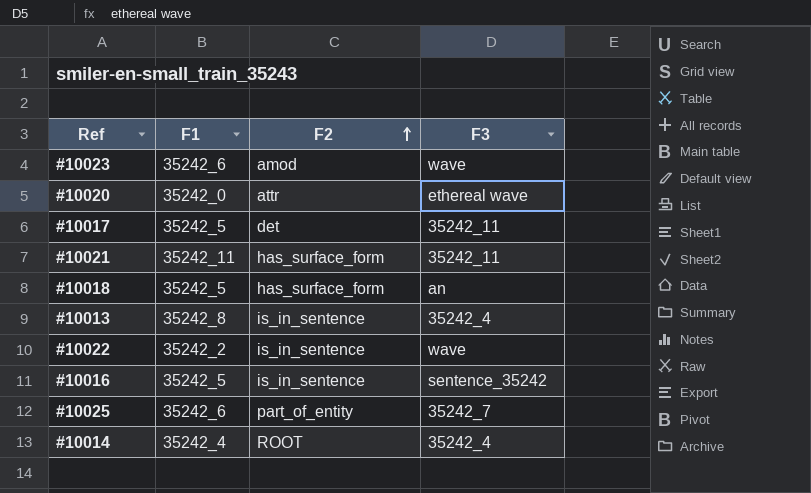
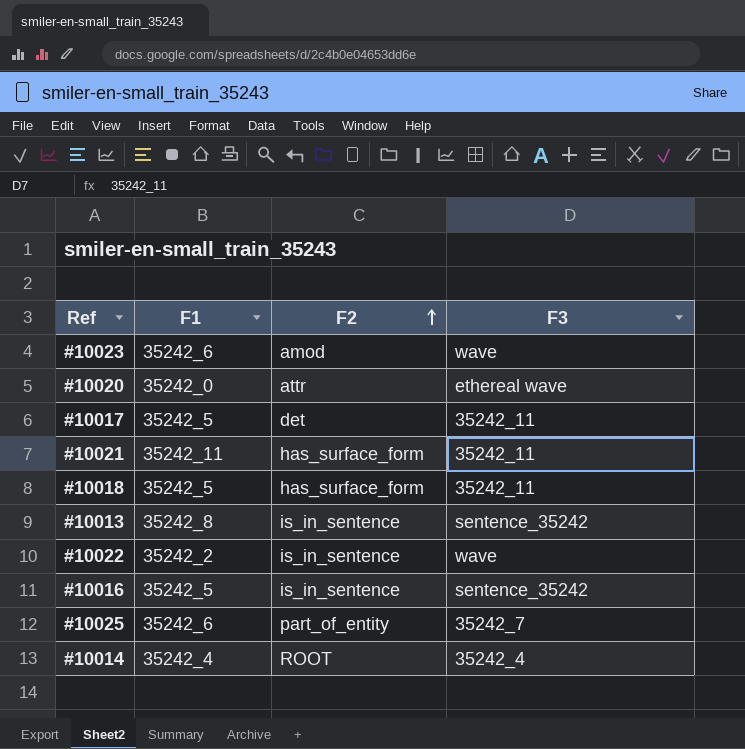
#10018 | F3: an -> 35242_11
#10013 | F3: 35242_4 -> sentence_35242

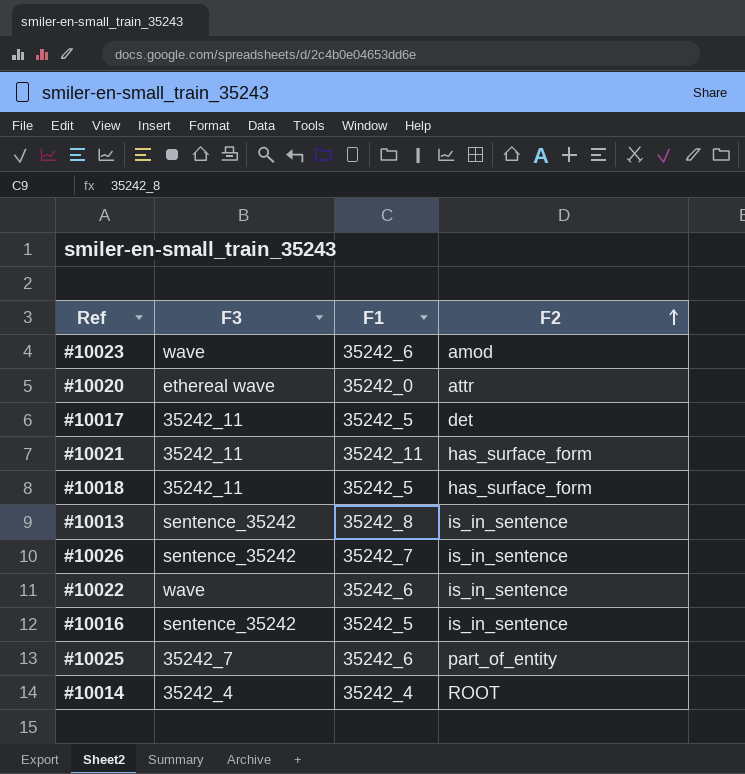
column F3 | position: 4 -> 2
row #10026: none -> sentence_35242 | 35242_7 | is_in_sentence
#10022 | F1: 35242_2 -> 35242_6

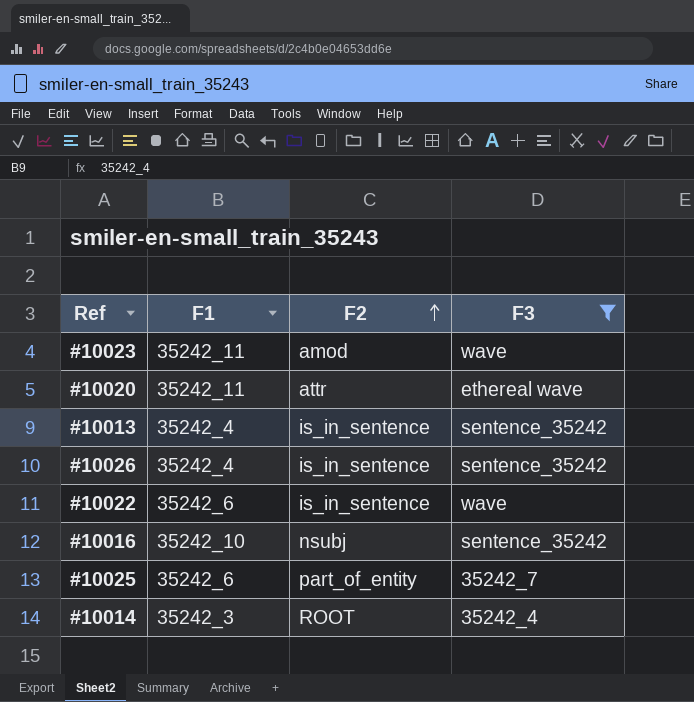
filter: none -> F3 != 35242_11
column F3 | position: 2 -> 4
#10023 | F1: 35242_6 -> 35242_11
#10020 | F1: 35242_0 -> 35242_11
#10013 | F1: 35242_8 -> 35242_4
#10026 | F1: 35242_7 -> 35242_4
#10016 | F1: 35242_5 -> 35242_10
#10016 | F2: is_in_sentence -> nsubj
#10014 | F1: 35242_4 -> 35242_3

